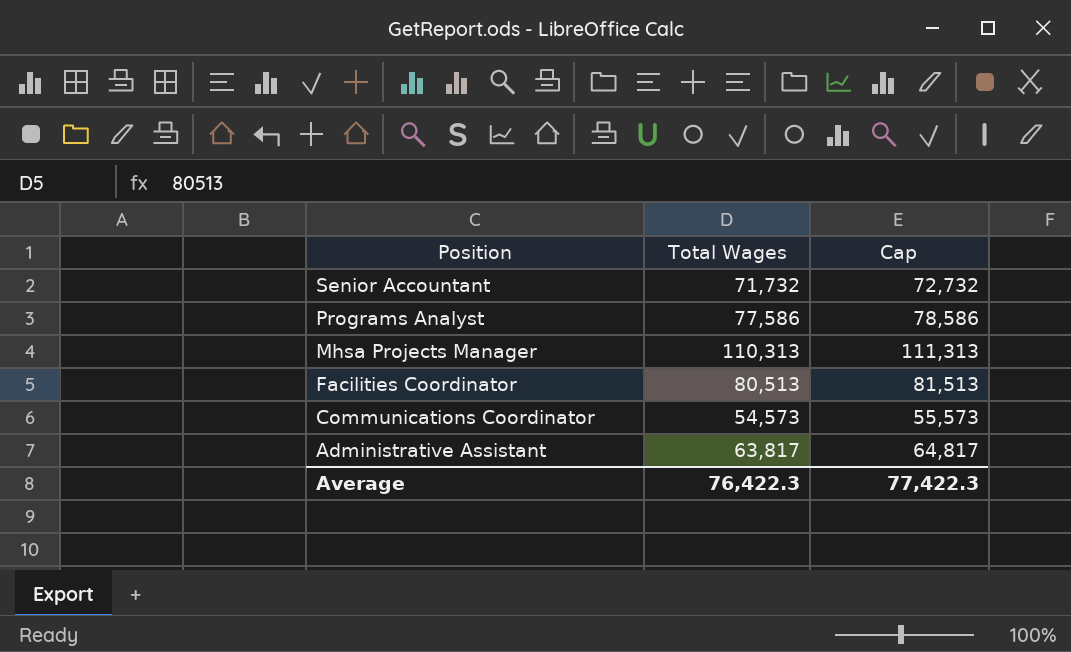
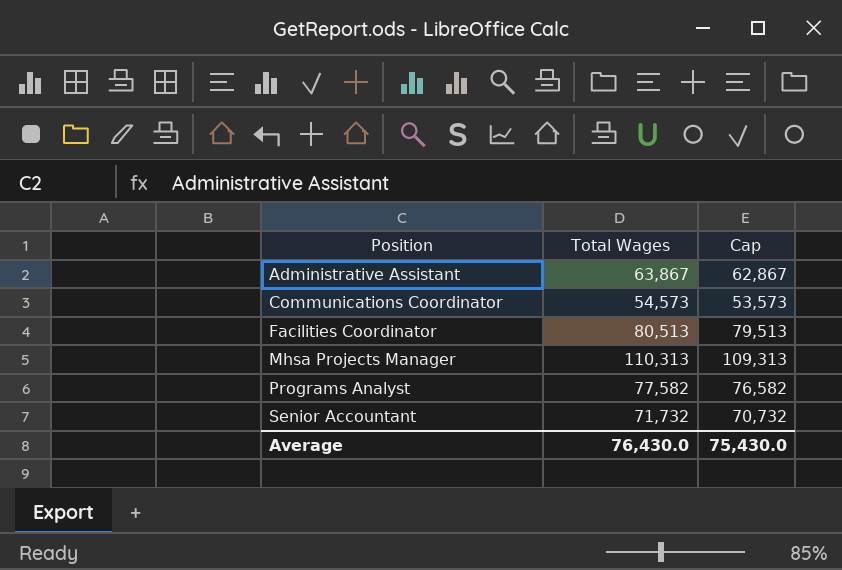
row order: Position descending -> Position ascending
column Cap | formula: [Total Wages] + 1000 -> [Total Wages] - 1000
Administrative Assistant | Total Wages: 63,817 -> 63,867
Programs Analyst | Total Wages: 77,586 -> 77,582
Average | Total Wages: 76,422.3 -> 76,430.0
Average | Cap: 77,422.3 -> 75,430.0

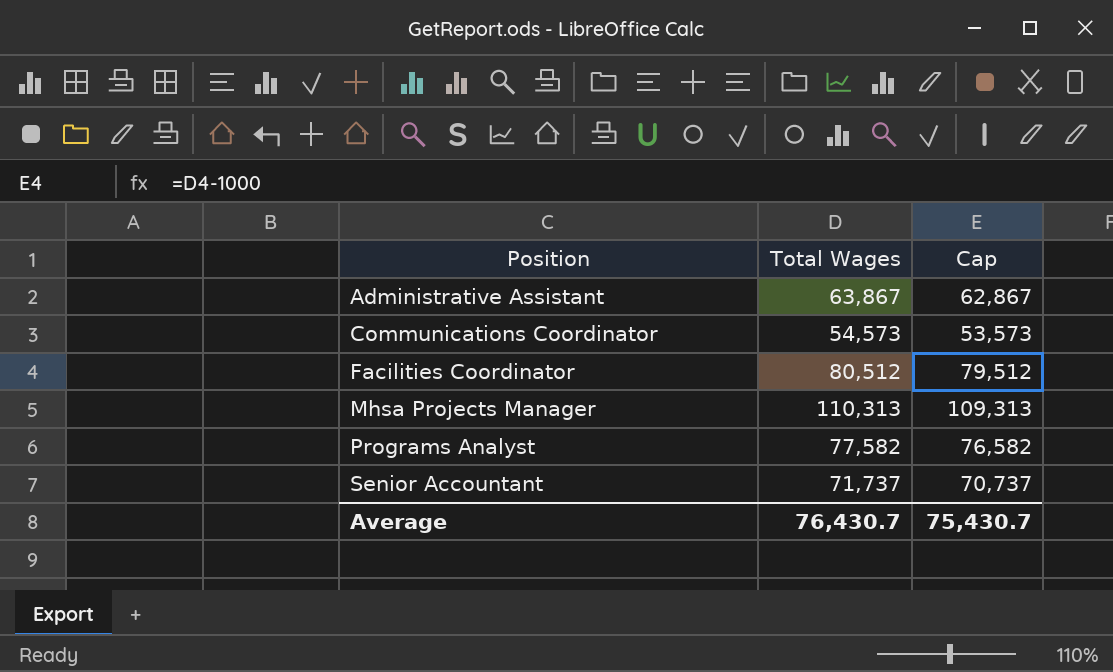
Facilities Coordinator | Total Wages: 80,513 -> 80,512
Facilities Coordinator | Cap: 79,513 -> 79,512
Senior Accountant | Total Wages: 71,732 -> 71,737
Senior Accountant | Cap: 70,732 -> 70,737
Average | Total Wages: 76,430.0 -> 76,430.7
Average | Cap: 75,430.0 -> 75,430.7

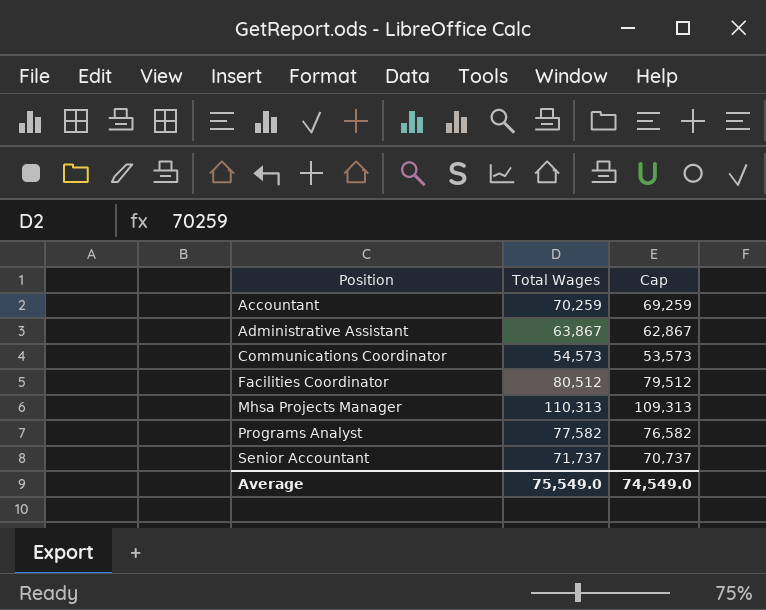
row Accountant: none -> 70,259 | 69,259
Average | Total Wages: 76,430.7 -> 75,549.0
Average | Cap: 75,430.7 -> 74,549.0

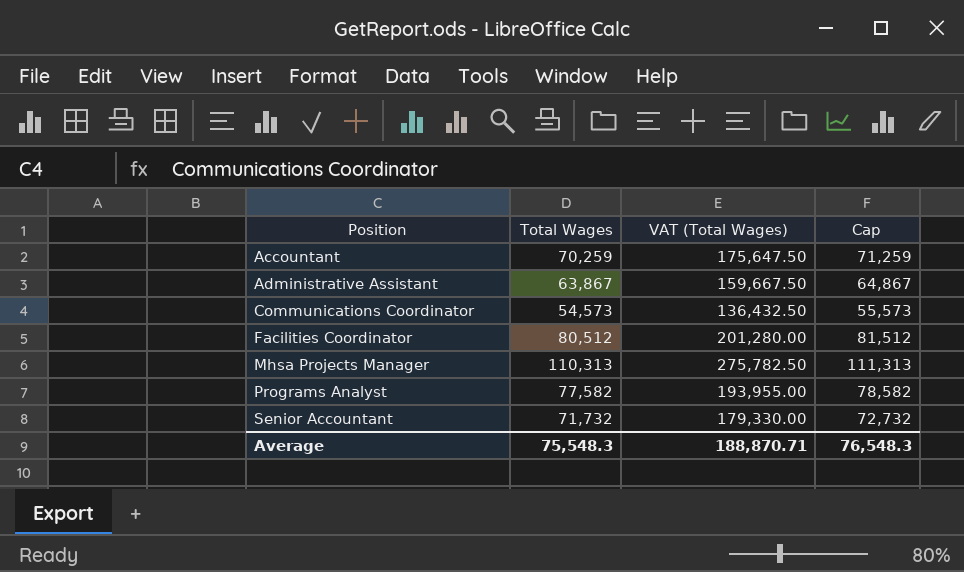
column VAT (Total Wages) | formula: none -> [Total Wages] * 2.5
column Cap | formula: [Total Wages] - 1000 -> [Total Wages] + 1000
Senior Accountant | Total Wages: 71,737 -> 71,732
Average | Total Wages: 75,549.0 -> 75,548.3
Average | Cap: 74,549.0 -> 76,548.3

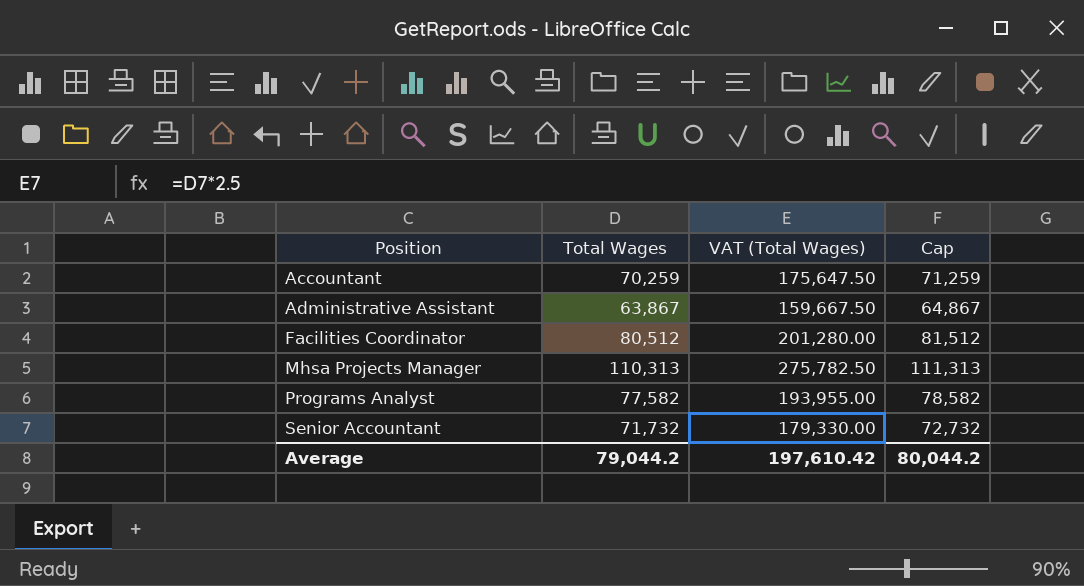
row Communications Coordinator: 54,573 | 136,432.50 | 55,573 -> none
Average | Total Wages: 75,548.3 -> 79,044.2
Average | VAT (Total Wages): 188,870.71 -> 197,610.42
Average | Cap: 76,548.3 -> 80,044.2

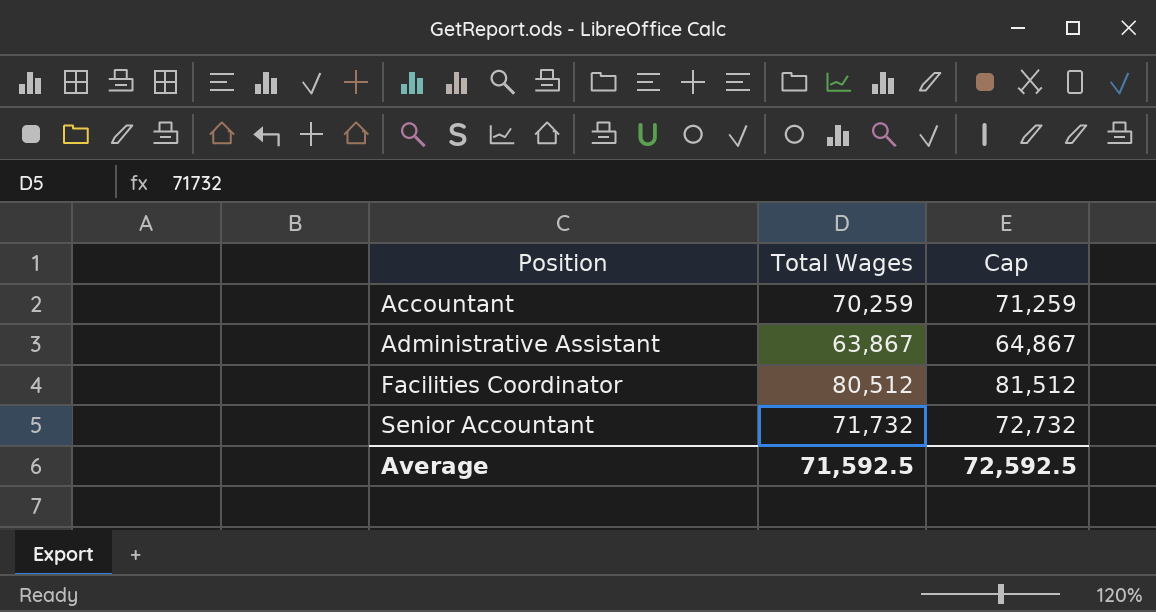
column VAT (Total Wages) | formula: [Total Wages] * 2.5 -> none
row Mhsa Projects Manager: 110,313 | 275,782.50 | 111,313 -> none
row Programs Analyst: 77,582 | 193,955.00 | 78,582 -> none
Average | Total Wages: 79,044.2 -> 71,592.5
Average | Cap: 80,044.2 -> 72,592.5

